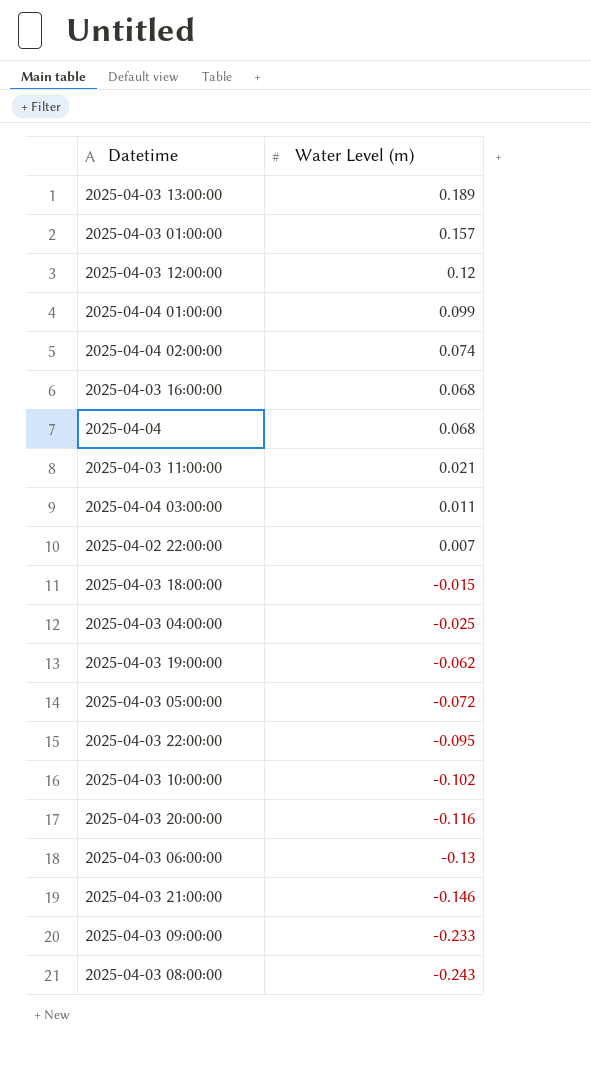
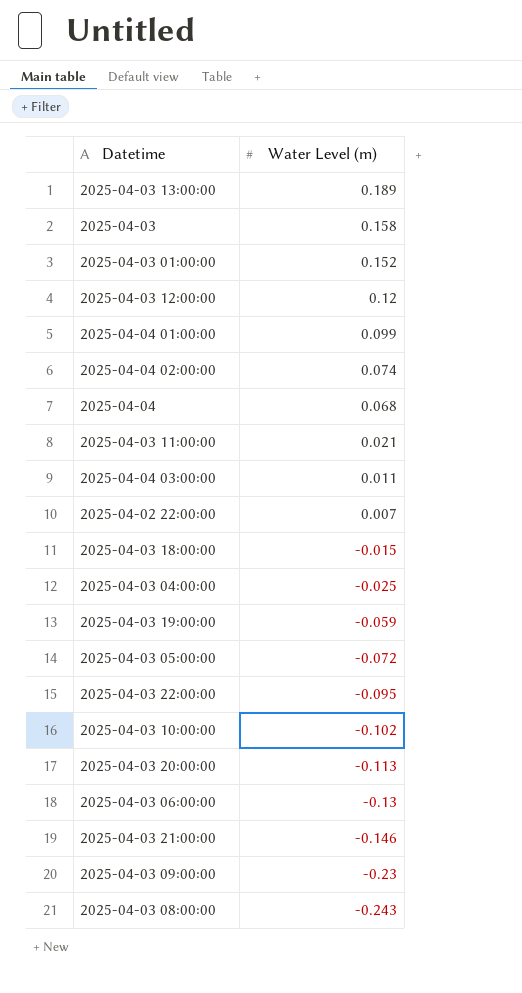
row 2025-04-03 16:00:00: 0.068 -> none
row 2025-04-03: none -> 0.158
2025-04-03 01:00:00 | Water Level (m): 0.157 -> 0.152
2025-04-03 19:00:00 | Water Level (m): -0.062 -> -0.059
2025-04-03 20:00:00 | Water Level (m): -0.116 -> -0.113
2025-04-03 09:00:00 | Water Level (m): -0.233 -> -0.23

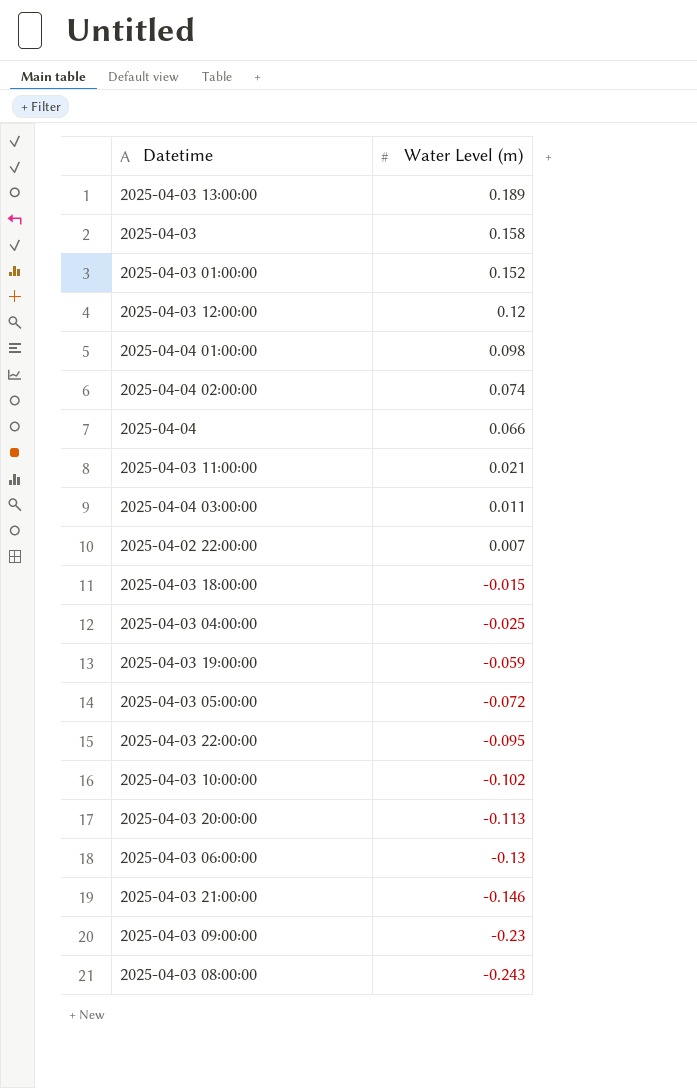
2025-04-04 01:00:00 | Water Level (m): 0.099 -> 0.098
2025-04-04 | Water Level (m): 0.068 -> 0.066

